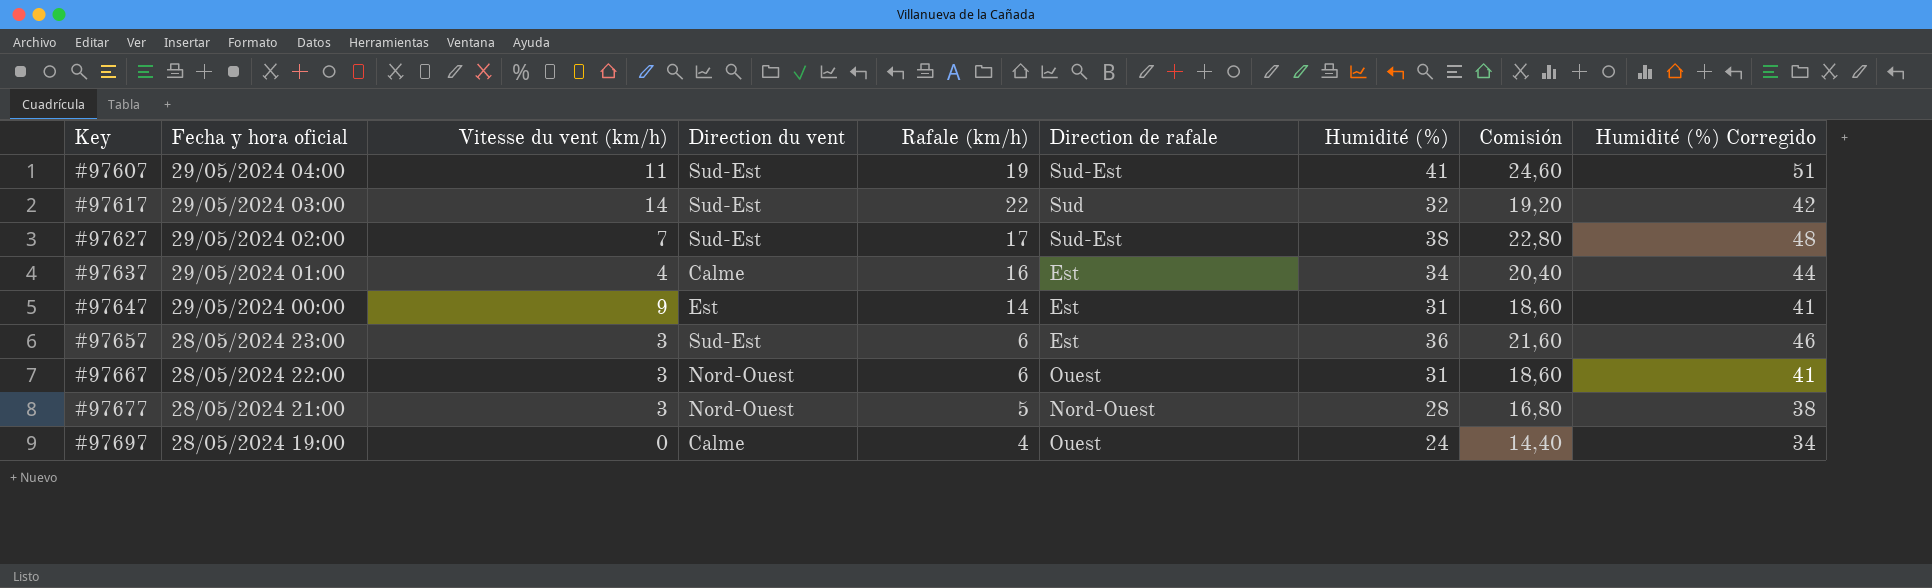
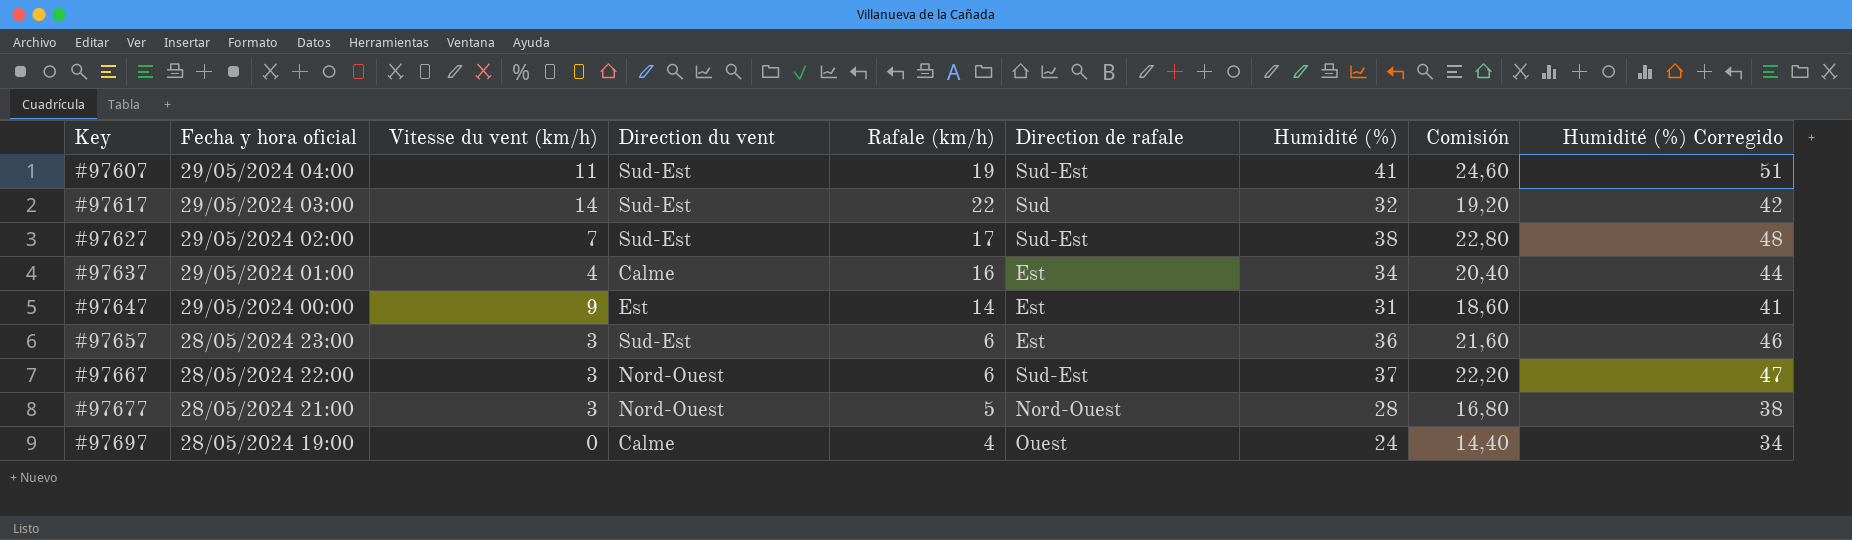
#97667 | Direction de rafale: Ouest -> Sud-Est
#97667 | Humidité (%): 31 -> 37
#97667 | Comisión: 18,60 -> 22,20
#97667 | Humidité (%) Corregido: 41 -> 47

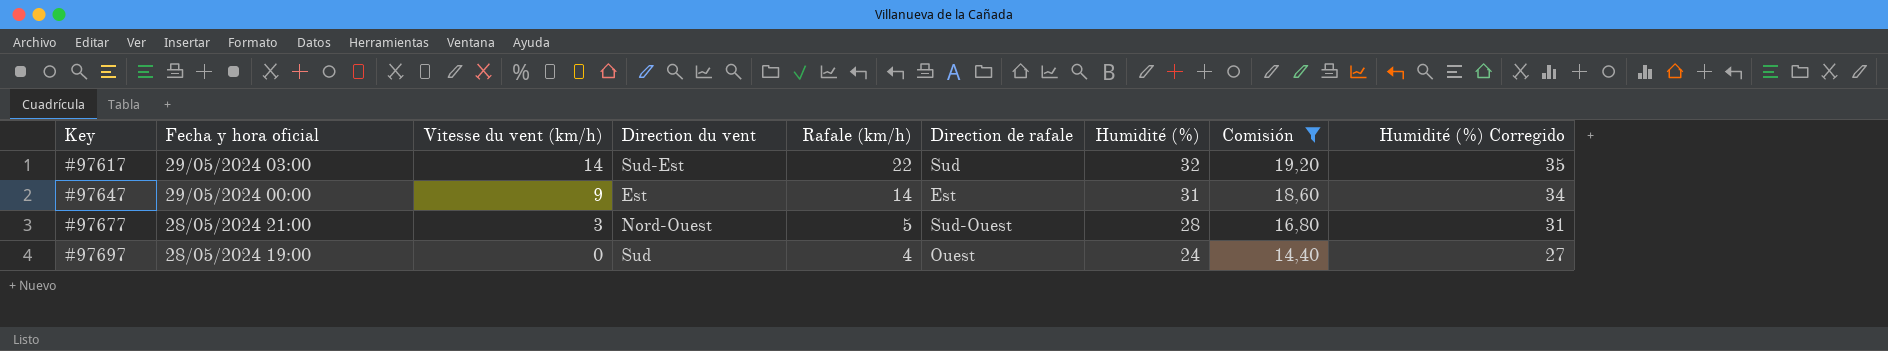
filter: none -> Comisión <= 19,20
column Humidité (%) Corregido | formula: [Humidité (%)] + 10 -> [Humidité (%)] + 3
#97677 | Direction de rafale: Nord-Ouest -> Sud-Ouest
#97697 | Direction du vent: Calme -> Sud

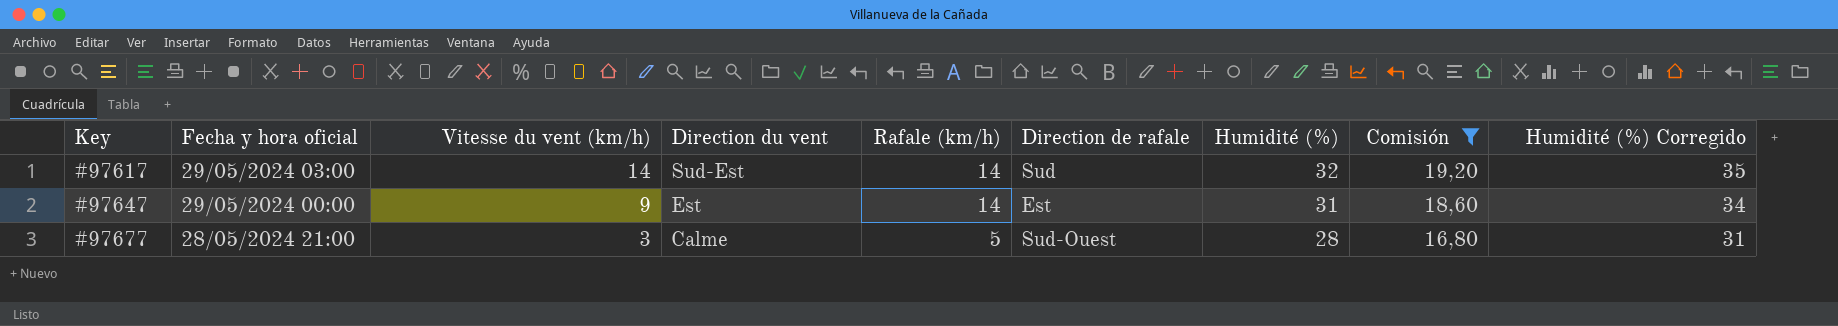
row #97697: 28/05/2024 19:00 | 0 | Sud | 4 | Ouest | 24 | 14,40 | 27 -> none
#97617 | Rafale (km/h): 22 -> 14
#97677 | Direction du vent: Nord-Ouest -> Calme

